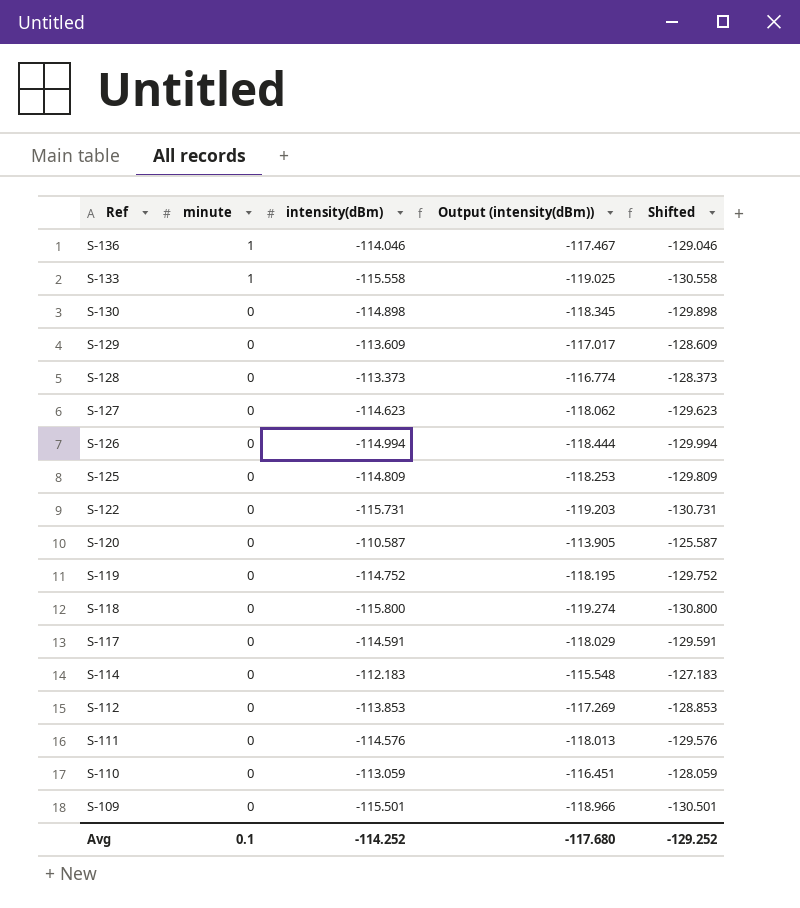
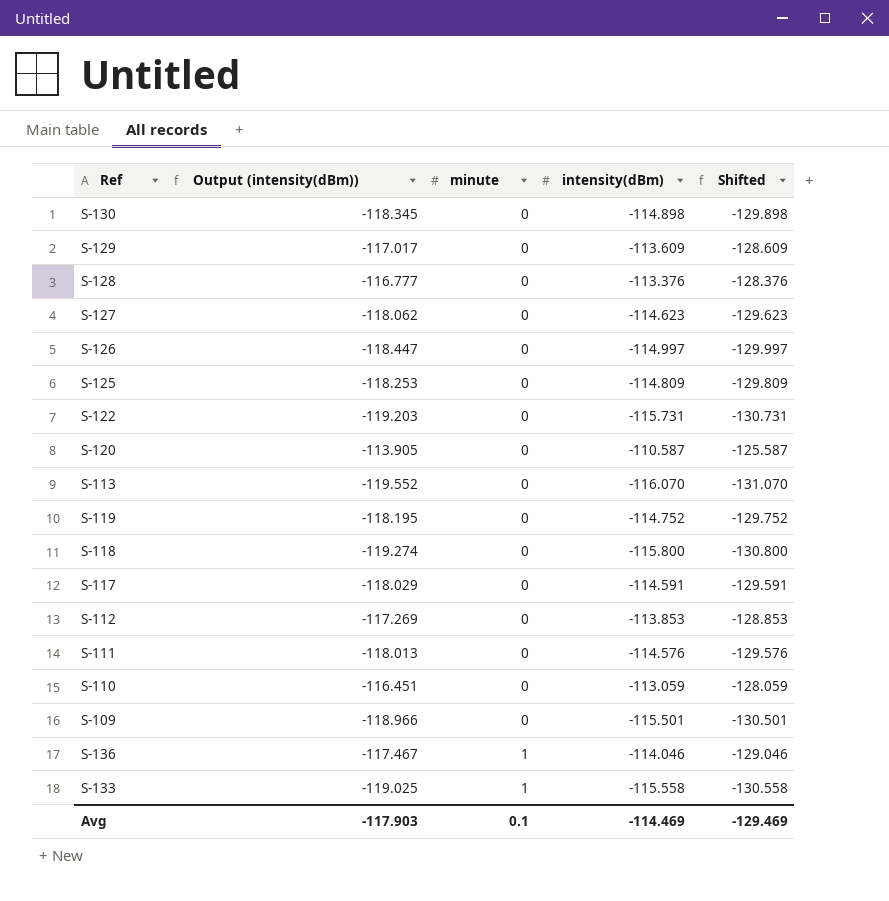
row order: Ref descending -> minute ascending
column Output (intensity(dBm)) | position: 4 -> 2
row S-114: 0 | -112.183 | -115.548 | -127.183 -> none
S-128 | Output (intensity(dBm)): -116.774 -> -116.777
S-128 | intensity(dBm): -113.373 -> -113.376
S-128 | Shifted: -128.373 -> -128.376
S-126 | Output (intensity(dBm)): -118.444 -> -118.447
S-126 | intensity(dBm): -114.994 -> -114.997
S-126 | Shifted: -129.994 -> -129.997
row S-113: none -> -119.552 | 0 | -116.070 | -131.070
Avg | Output (intensity(dBm)): -117.680 -> -117.903
Avg | intensity(dBm): -114.252 -> -114.469
Avg | Shifted: -129.252 -> -129.469

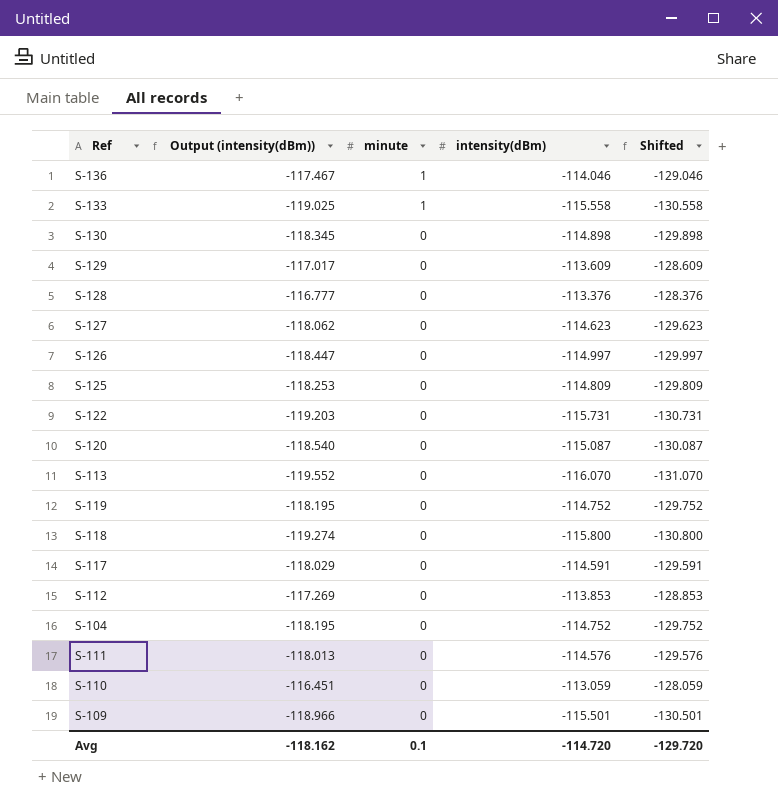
row order: minute ascending -> minute descending
S-120 | Output (intensity(dBm)): -113.905 -> -118.540
S-120 | intensity(dBm): -110.587 -> -115.087
S-120 | Shifted: -125.587 -> -130.087
row S-104: none -> -118.195 | 0 | -114.752 | -129.752
Avg | Output (intensity(dBm)): -117.903 -> -118.162
Avg | intensity(dBm): -114.469 -> -114.720
Avg | Shifted: -129.469 -> -129.720

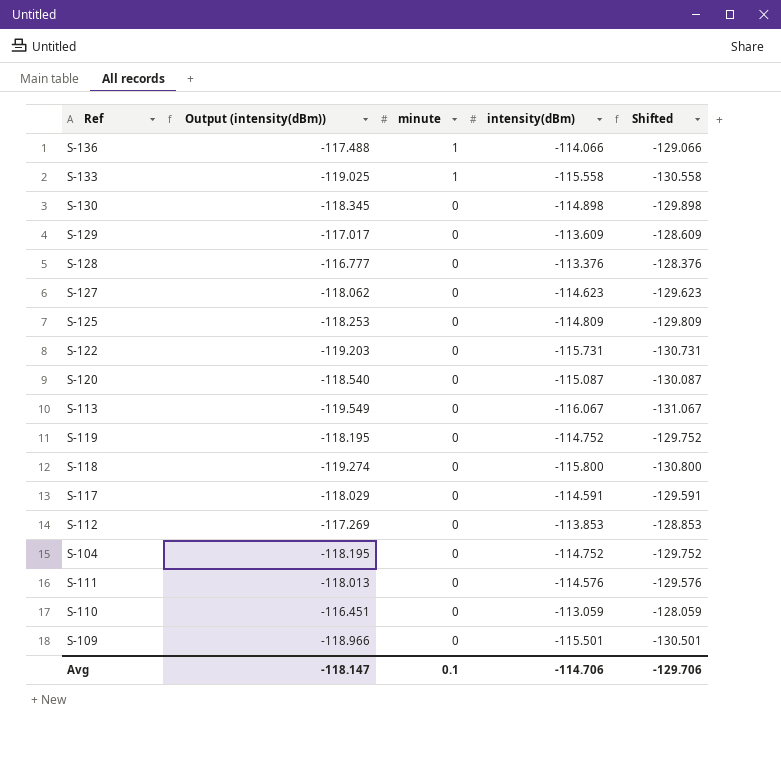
row S-126: -118.447 | 0 | -114.997 | -129.997 -> none
S-136 | Output (intensity(dBm)): -117.467 -> -117.488
S-136 | intensity(dBm): -114.046 -> -114.066
S-136 | Shifted: -129.046 -> -129.066
S-113 | Output (intensity(dBm)): -119.552 -> -119.549
S-113 | intensity(dBm): -116.070 -> -116.067
S-113 | Shifted: -131.070 -> -131.067
Avg | Output (intensity(dBm)): -118.162 -> -118.147
Avg | intensity(dBm): -114.720 -> -114.706
Avg | Shifted: -129.720 -> -129.706

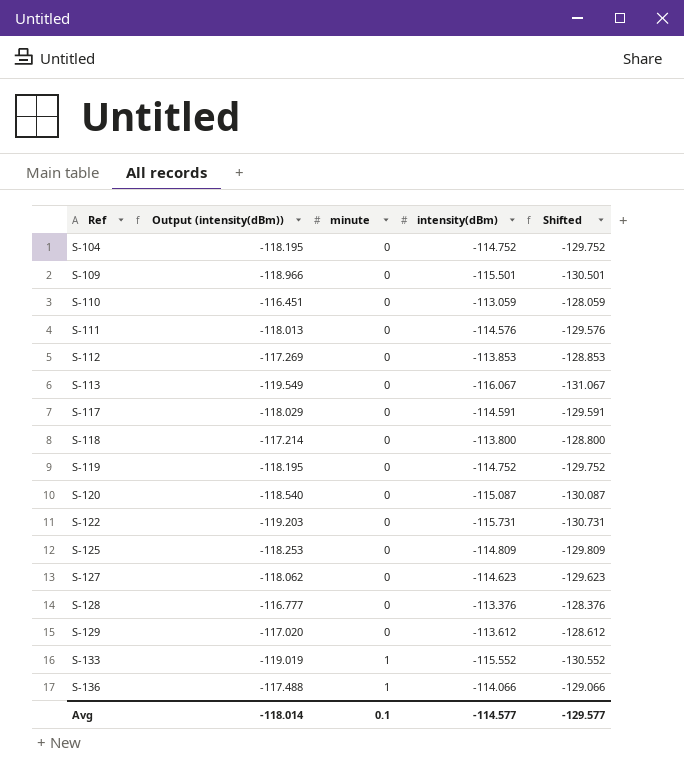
row order: minute descending -> Ref ascending
row S-130: -118.345 | 0 | -114.898 | -129.898 -> none
S-118 | Output (intensity(dBm)): -119.274 -> -117.214
S-118 | intensity(dBm): -115.800 -> -113.800
S-118 | Shifted: -130.800 -> -128.800
S-129 | Output (intensity(dBm)): -117.017 -> -117.020
S-129 | intensity(dBm): -113.609 -> -113.612
S-129 | Shifted: -128.609 -> -128.612
S-133 | Output (intensity(dBm)): -119.025 -> -119.019
S-133 | intensity(dBm): -115.558 -> -115.552
S-133 | Shifted: -130.558 -> -130.552
Avg | Output (intensity(dBm)): -118.147 -> -118.014
Avg | intensity(dBm): -114.706 -> -114.577
Avg | Shifted: -129.706 -> -129.577

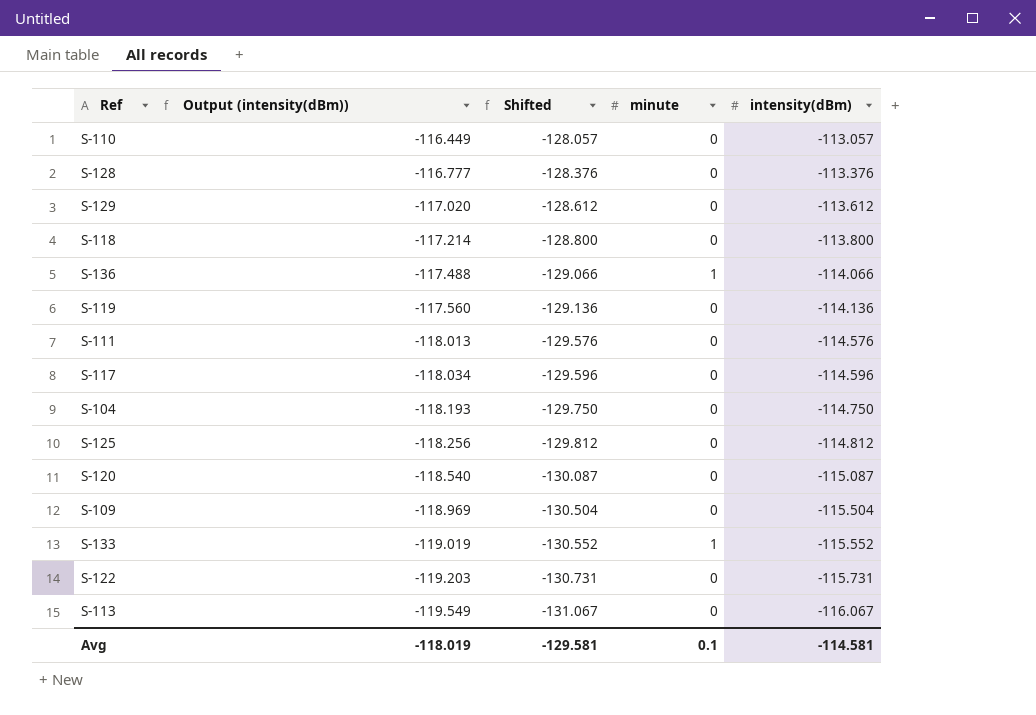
row order: Ref ascending -> Output (intensity(dBm)) descending
column Shifted | position: 5 -> 3
row S-112: -117.269 | 0 | -113.853 | -128.853 -> none
row S-127: -118.062 | 0 | -114.623 | -129.623 -> none
S-110 | Output (intensity(dBm)): -116.451 -> -116.449
S-110 | Shifted: -128.059 -> -128.057
S-110 | intensity(dBm): -113.059 -> -113.057
S-119 | Output (intensity(dBm)): -118.195 -> -117.560
S-119 | Shifted: -129.752 -> -129.136
S-119 | intensity(dBm): -114.752 -> -114.136
S-117 | Output (intensity(dBm)): -118.029 -> -118.034
S-117 | Shifted: -129.591 -> -129.596
S-117 | intensity(dBm): -114.591 -> -114.596
S-104 | Output (intensity(dBm)): -118.195 -> -118.193
S-104 | Shifted: -129.752 -> -129.750
S-104 | intensity(dBm): -114.752 -> -114.750
S-125 | Output (intensity(dBm)): -118.253 -> -118.256
S-125 | Shifted: -129.809 -> -129.812
S-125 | intensity(dBm): -114.809 -> -114.812
S-109 | Output (intensity(dBm)): -118.966 -> -118.969
S-109 | Shifted: -130.501 -> -130.504
S-109 | intensity(dBm): -115.501 -> -115.504
Avg | Output (intensity(dBm)): -118.014 -> -118.019
Avg | Shifted: -129.577 -> -129.581
Avg | intensity(dBm): -114.577 -> -114.581

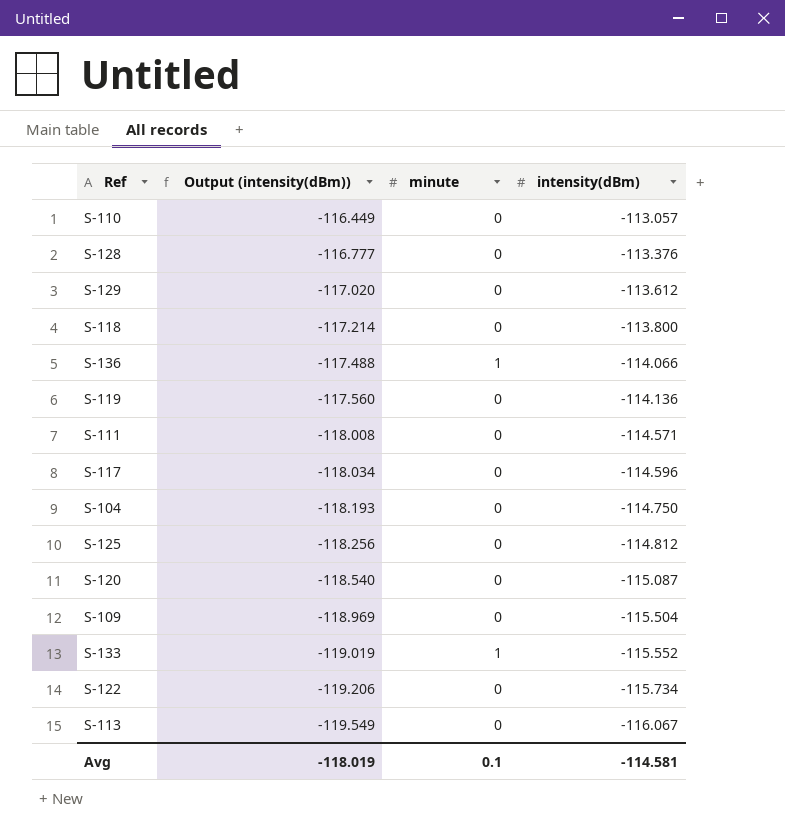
column Shifted | formula: [intensity(dBm)] - 15 -> none
S-111 | Output (intensity(dBm)): -118.013 -> -118.008
S-111 | intensity(dBm): -114.576 -> -114.571
S-122 | Output (intensity(dBm)): -119.203 -> -119.206
S-122 | intensity(dBm): -115.731 -> -115.734

